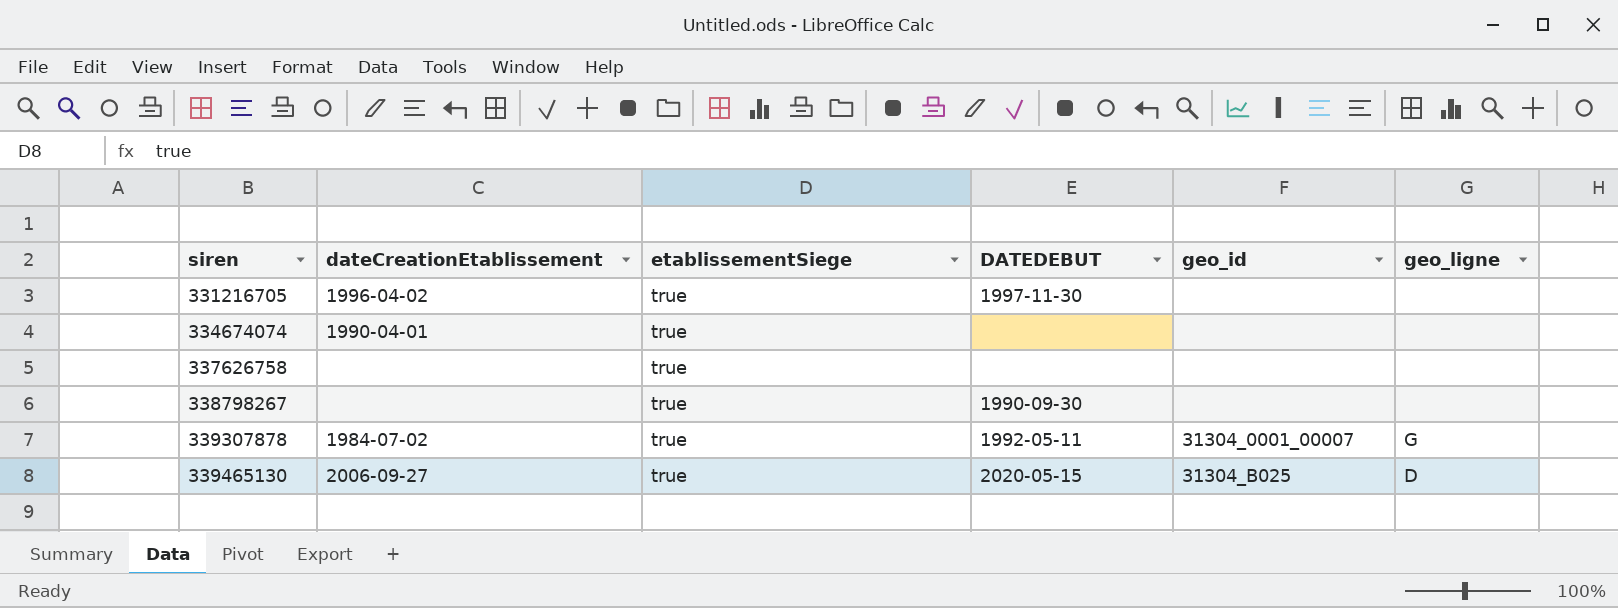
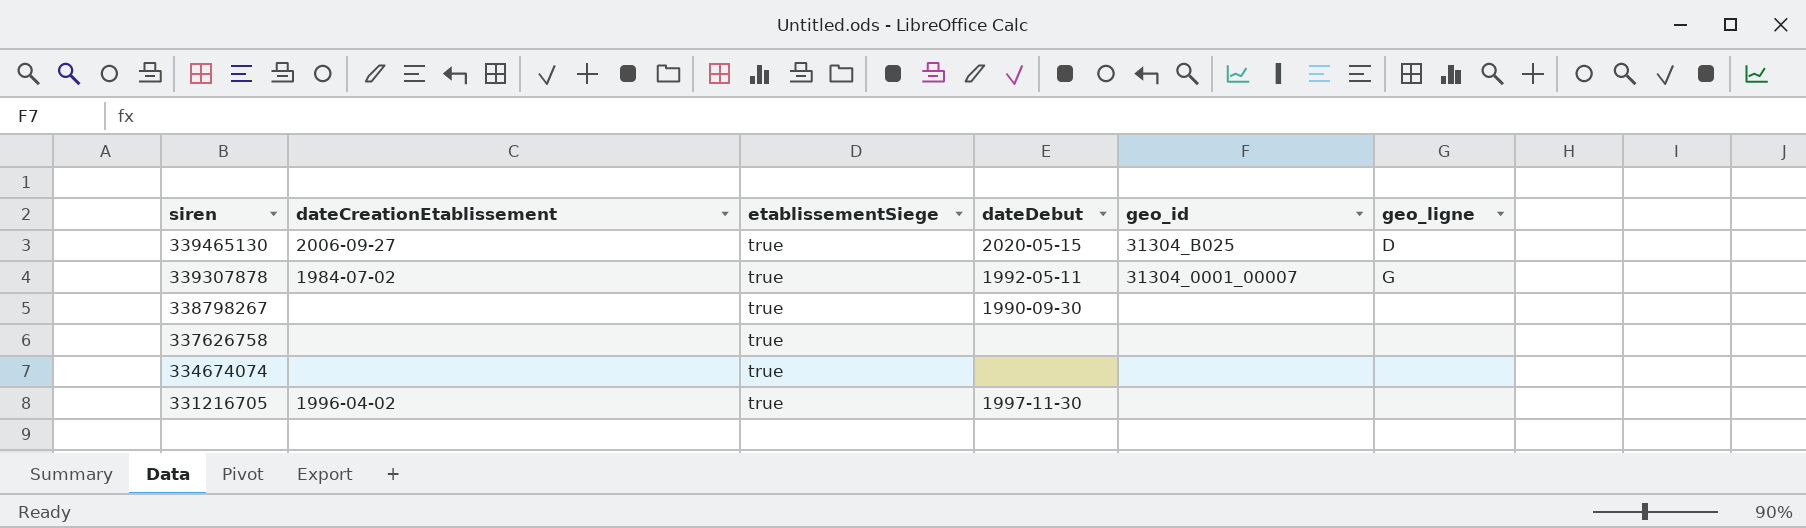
row order: siren ascending -> siren descending
column name: DATEDEBUT -> dateDebut
334674074 | dateCreationEtablissement: 1990-04-01 -> none

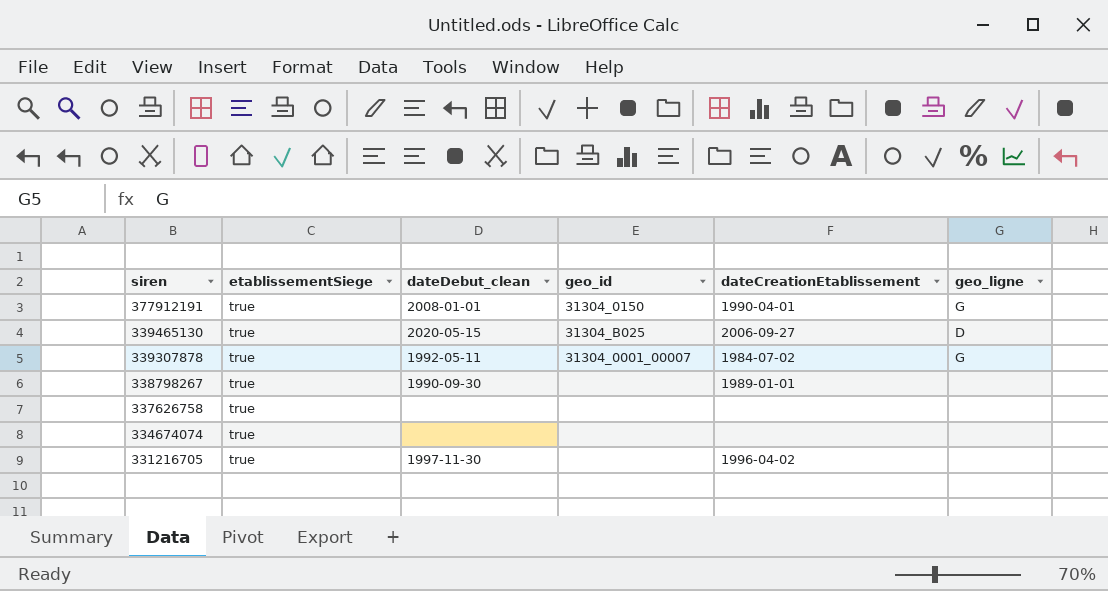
column name: dateDebut -> dateDebut_clean
column dateCreationEtablissement | position: 2 -> 5
row 377912191: none -> true | 2008-01-01 | 31304_0150 | 1990-04-01 | G
338798267 | dateCreationEtablissement: none -> 1989-01-01

